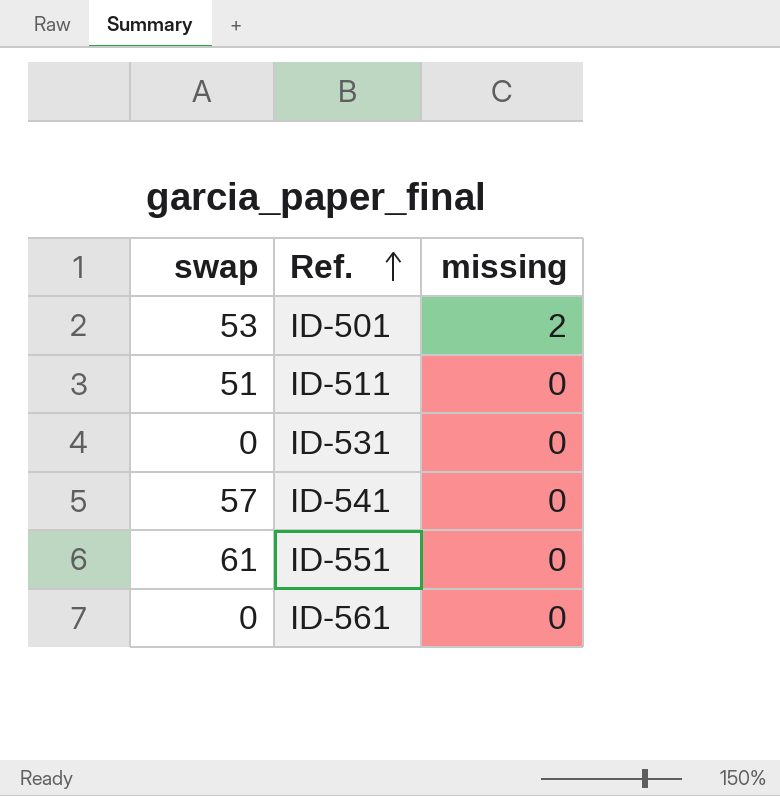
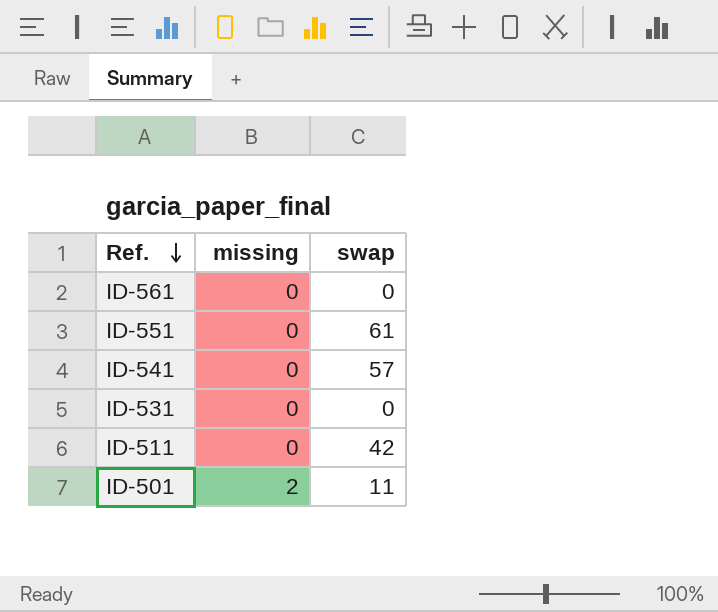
row order: Ref. ascending -> Ref. descending
column swap | position: 1 -> 3
ID-511 | swap: 51 -> 42
ID-501 | swap: 53 -> 11

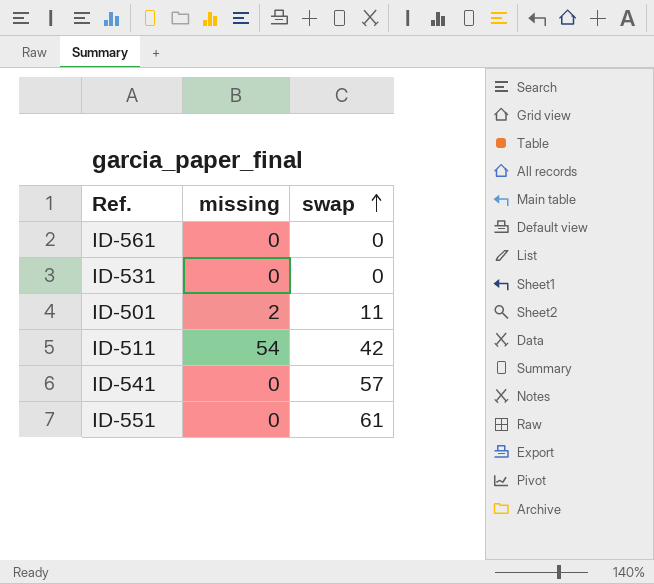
row order: Ref. descending -> swap ascending
ID-511 | missing: 0 -> 54

